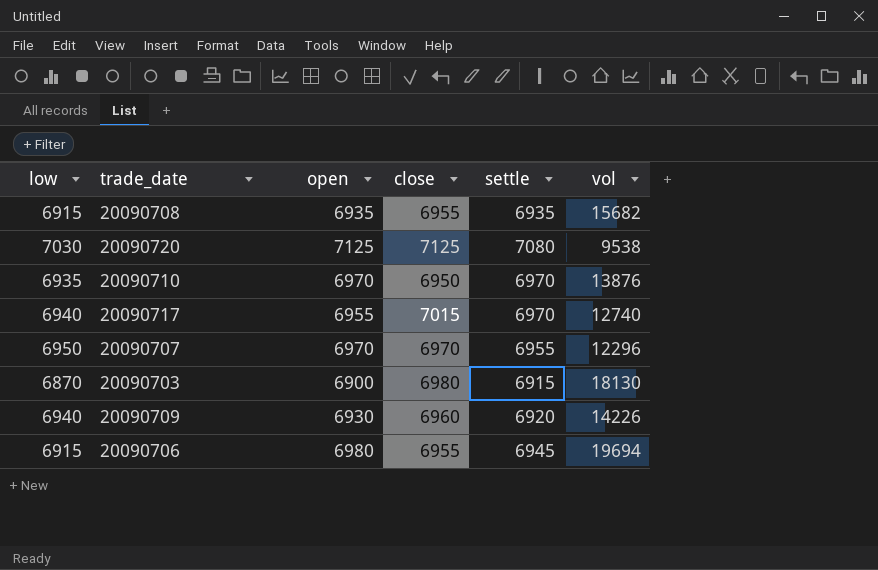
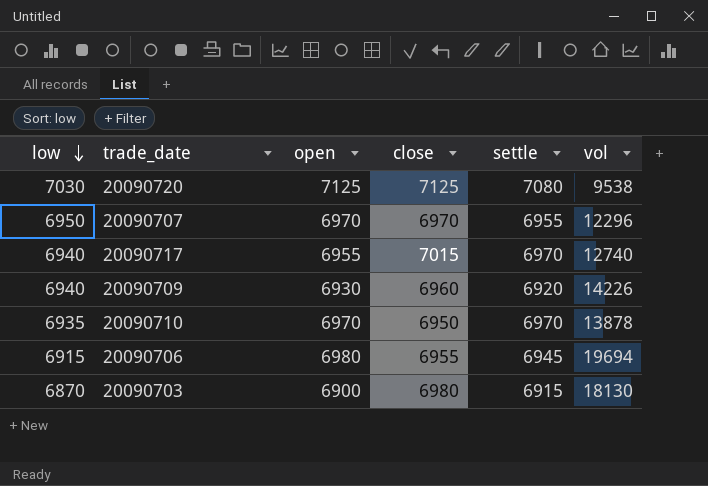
row order: none -> low descending
row 20090708: 6915 | 6935 | 6955 | 6935 | 15682 -> none
20090710 | vol: 13876 -> 13878

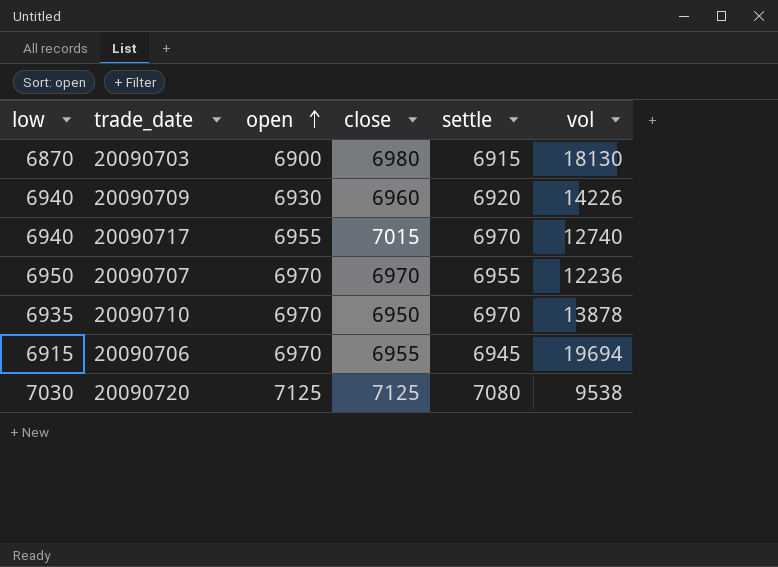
row order: low descending -> open ascending
20090707 | vol: 12296 -> 12236
20090706 | open: 6980 -> 6970

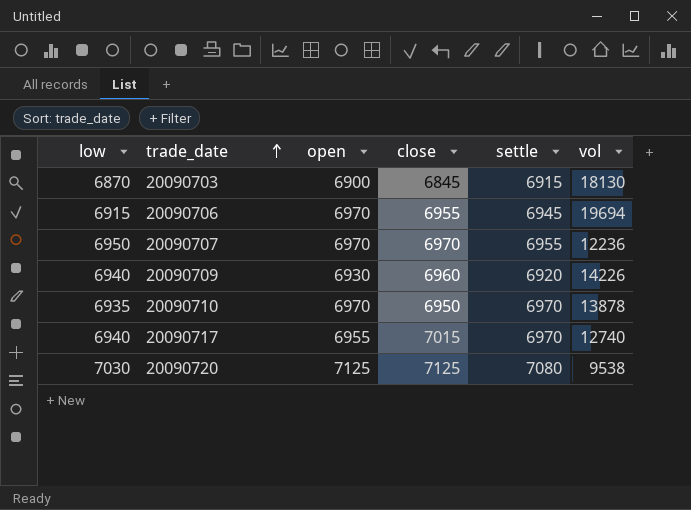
row order: open ascending -> trade_date ascending
20090703 | close: 6980 -> 6845

